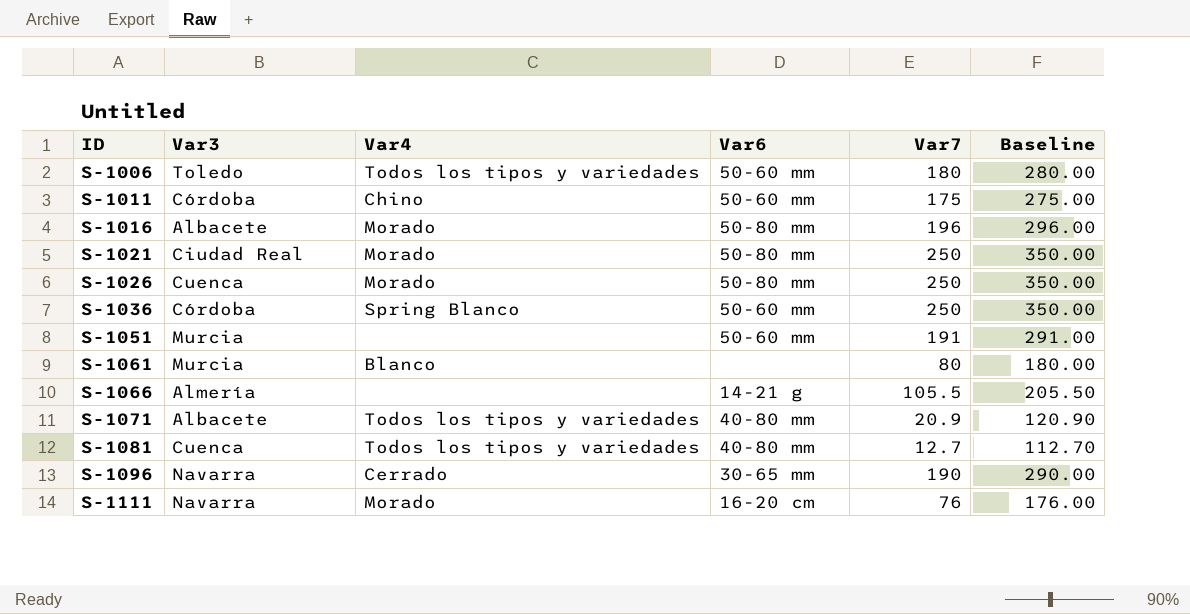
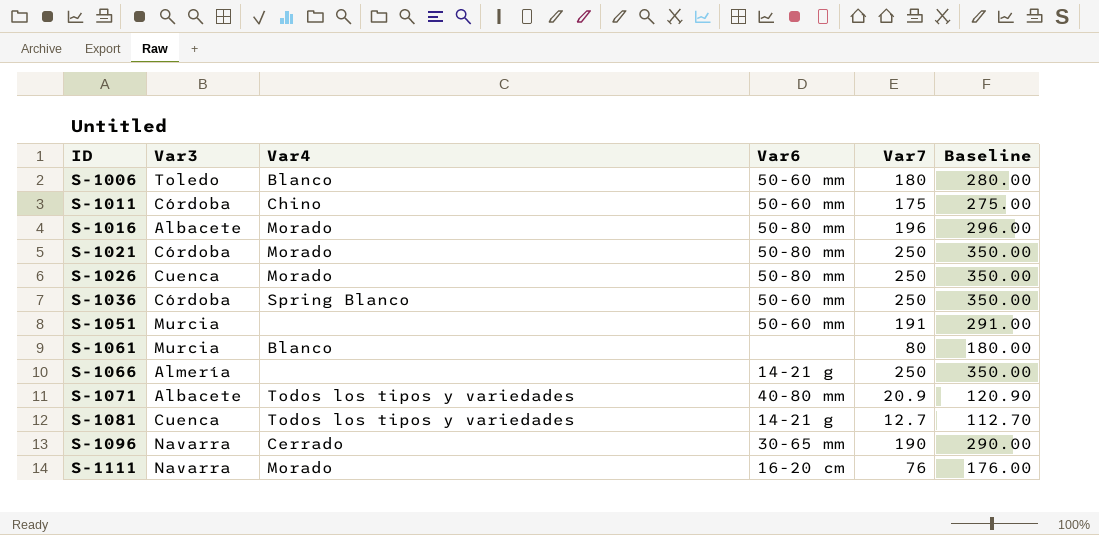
S-1006 | Var4: Todos los tipos y variedades -> Blanco
S-1021 | Var3: Ciudad Real -> Córdoba
S-1066 | Var7: 105.5 -> 250
S-1066 | Baseline: 205.50 -> 350.00
S-1081 | Var6: 40-80 mm -> 14-21 g

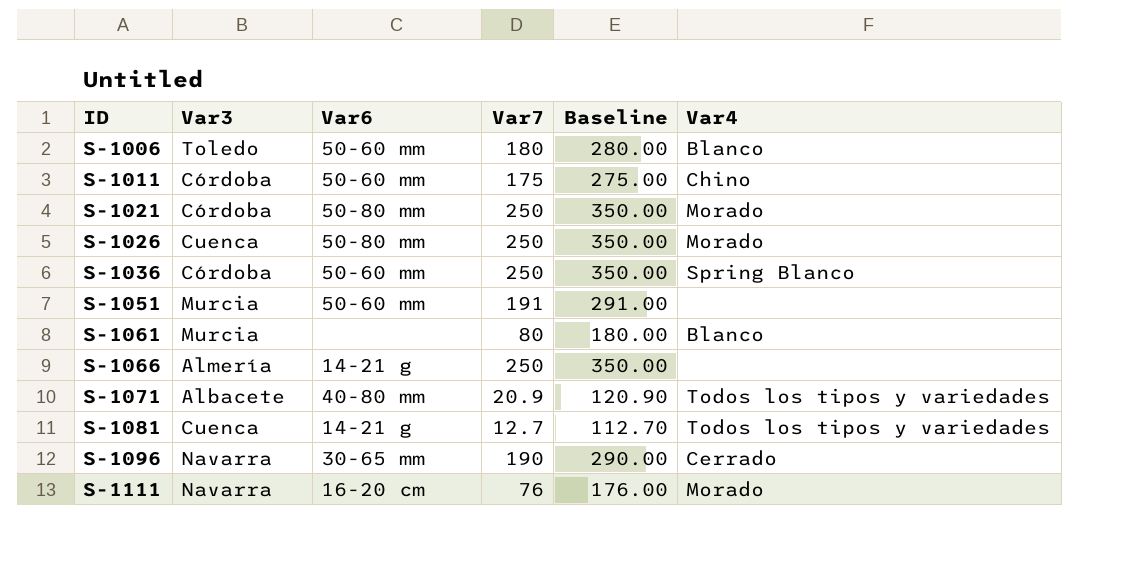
column Var4 | position: 3 -> 6
row S-1016: Albacete | Morado | 50-80 mm | 196 | 296.00 -> none

